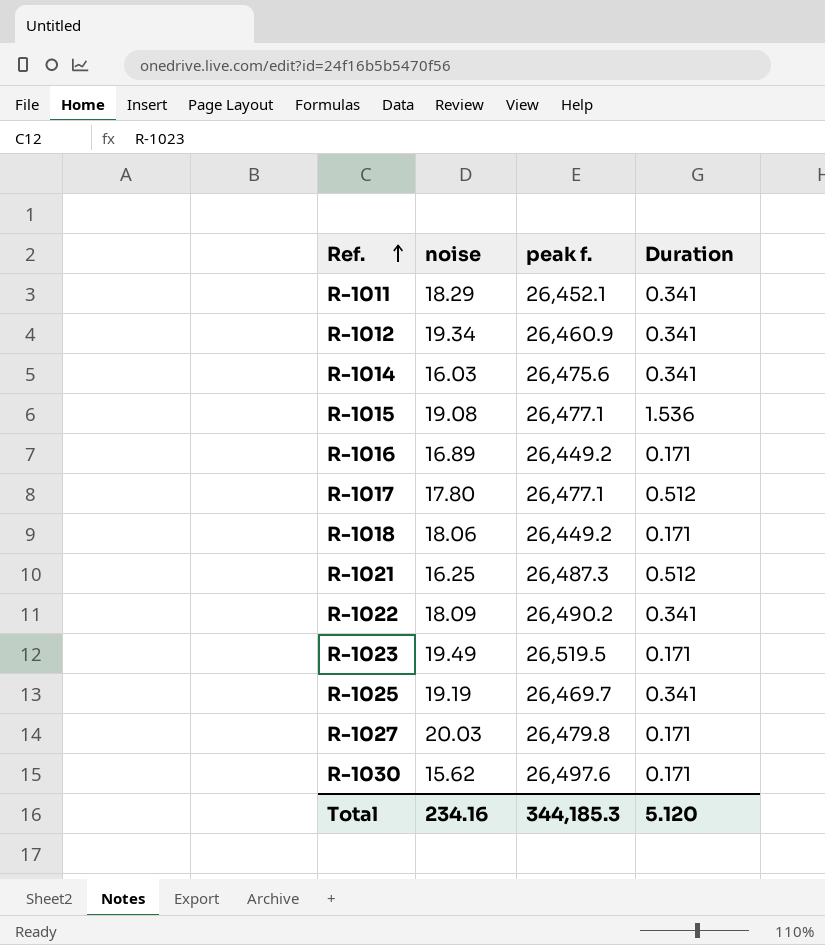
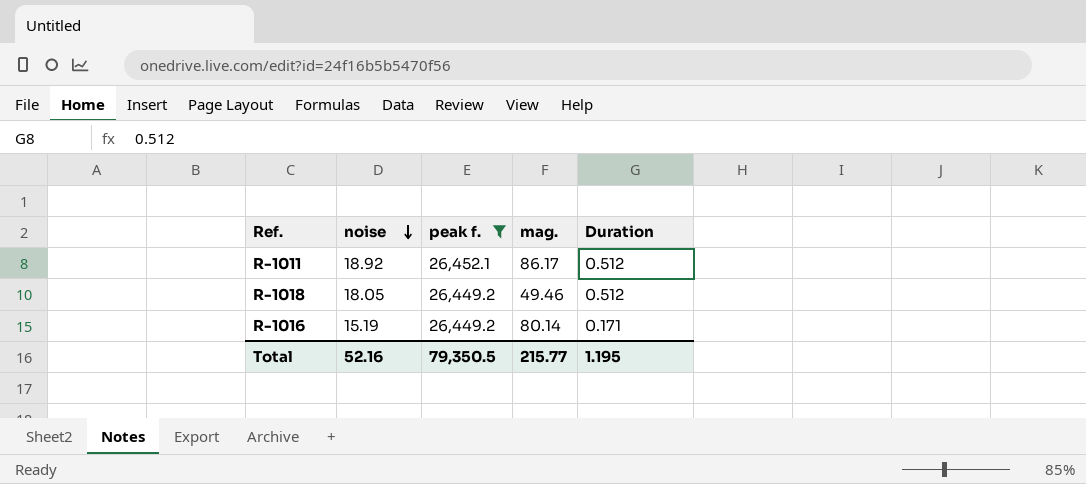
filter: none -> peak f. <= 26,452.1
row order: Ref. ascending -> noise descending
column mag. | position: none -> 4
R-1011 | noise: 18.29 -> 18.92
R-1011 | Duration: 0.341 -> 0.512
R-1018 | noise: 18.06 -> 18.05
R-1018 | Duration: 0.171 -> 0.512
R-1016 | noise: 16.89 -> 15.19
Total | noise: 234.16 -> 52.16
Total | peak f.: 344,185.3 -> 79,350.5
Total | Duration: 5.120 -> 1.195

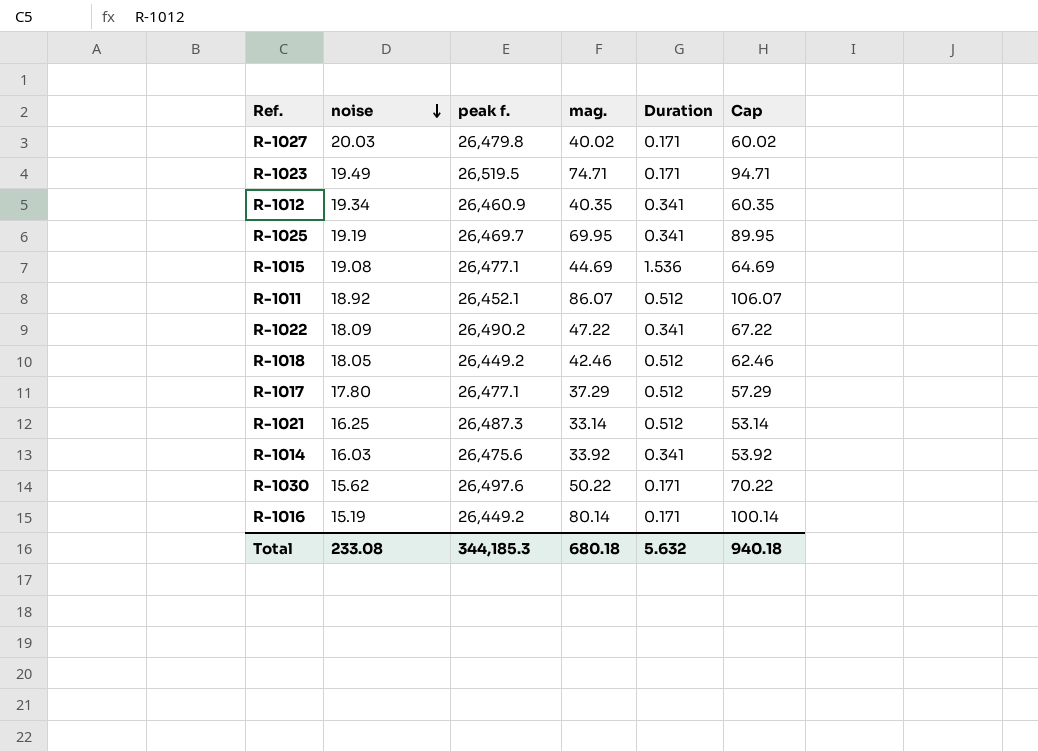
filter: peak f. <= 26,452.1 -> none
column Cap | formula: none -> [mag.] + 20
R-1011 | mag.: 86.17 -> 86.07
R-1018 | mag.: 49.46 -> 42.46
Total | noise: 52.16 -> 233.08
Total | peak f.: 79,350.5 -> 344,185.3
Total | mag.: 215.77 -> 680.18
Total | Duration: 1.195 -> 5.632

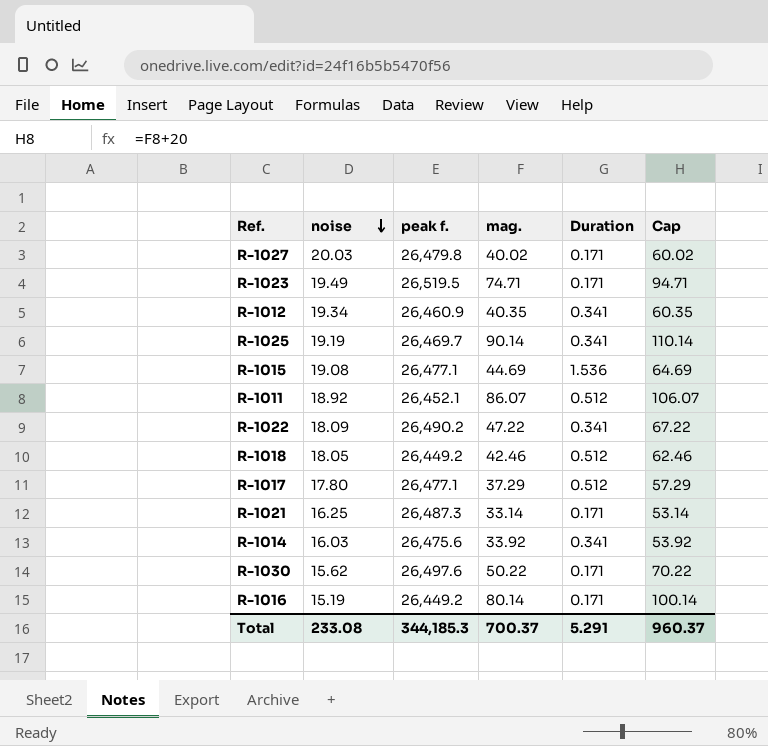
R-1025 | mag.: 69.95 -> 90.14
R-1025 | Cap: 89.95 -> 110.14
R-1021 | Duration: 0.512 -> 0.171
Total | mag.: 680.18 -> 700.37
Total | Duration: 5.632 -> 5.291
Total | Cap: 940.18 -> 960.37

